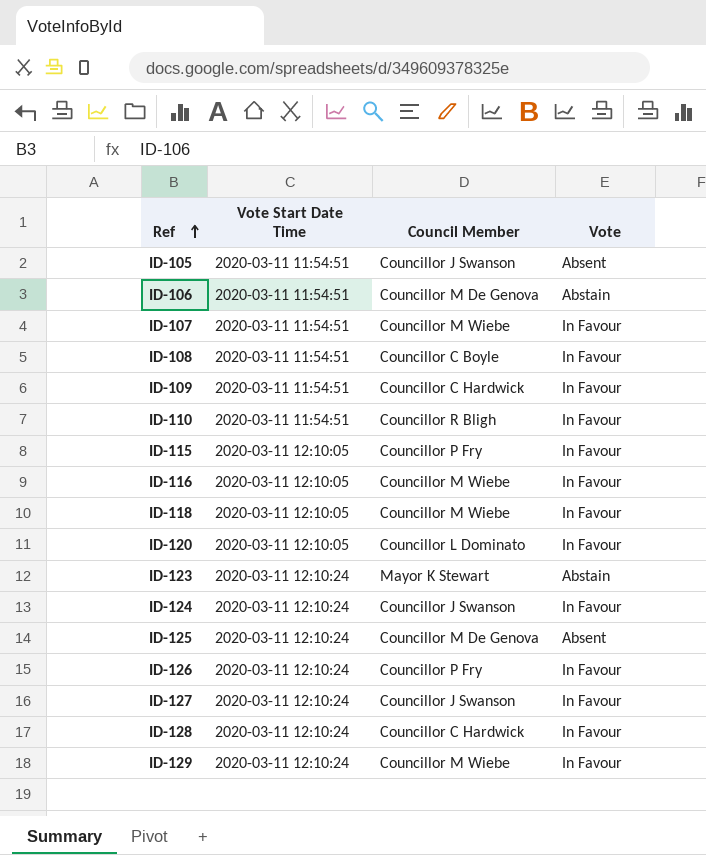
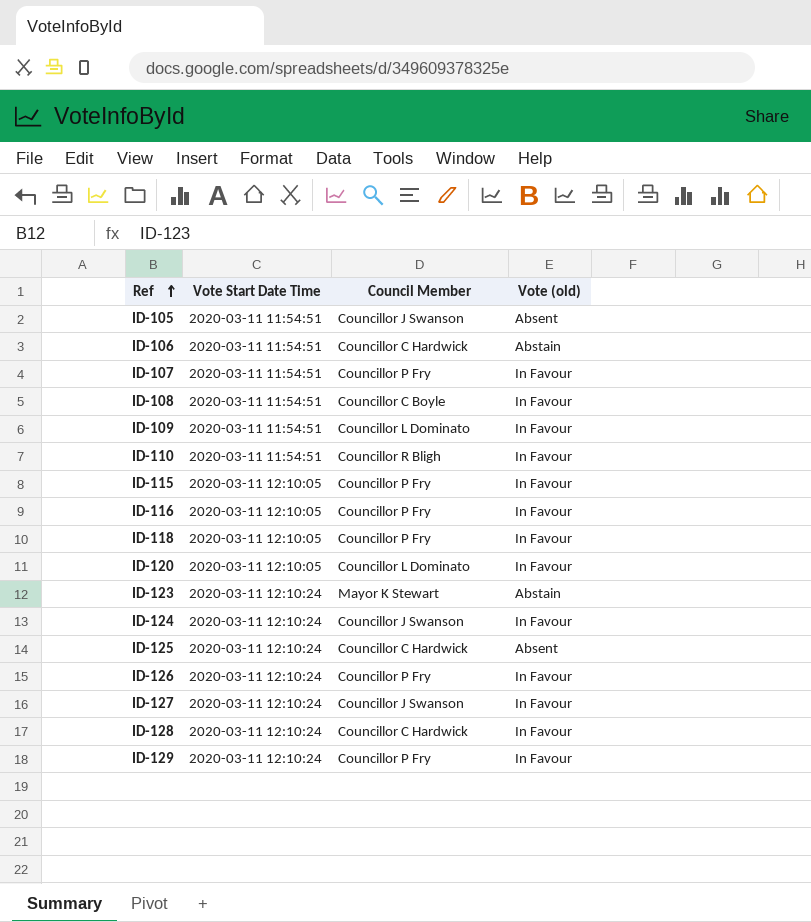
column name: Vote -> Vote (old)
ID-106 | Council Member: Councillor M De Genova -> Councillor C Hardwick
ID-107 | Council Member: Councillor M Wiebe -> Councillor P Fry
ID-109 | Council Member: Councillor C Hardwick -> Councillor L Dominato
ID-116 | Council Member: Councillor M Wiebe -> Councillor P Fry
ID-118 | Council Member: Councillor M Wiebe -> Councillor P Fry
ID-125 | Council Member: Councillor M De Genova -> Councillor C Hardwick
ID-129 | Council Member: Councillor M Wiebe -> Councillor P Fry

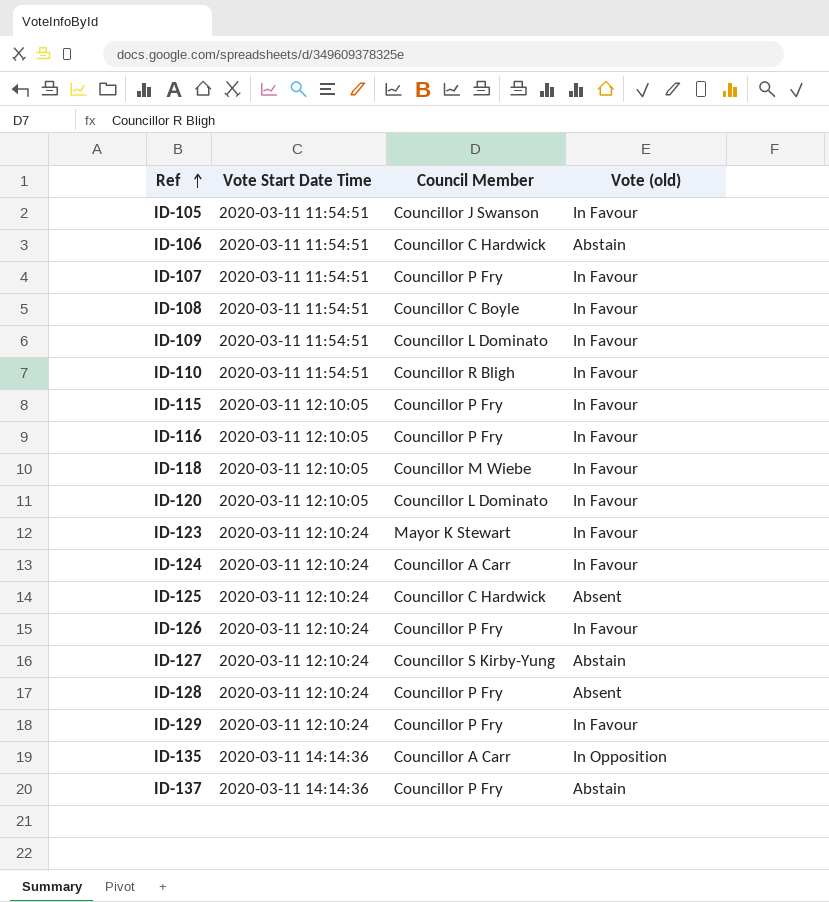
ID-105 | Vote (old): Absent -> In Favour
ID-118 | Council Member: Councillor P Fry -> Councillor M Wiebe
ID-123 | Vote (old): Abstain -> In Favour
ID-124 | Council Member: Councillor J Swanson -> Councillor A Carr
ID-127 | Council Member: Councillor J Swanson -> Councillor S Kirby-Yung
ID-127 | Vote (old): In Favour -> Abstain
ID-128 | Council Member: Councillor C Hardwick -> Councillor P Fry
ID-128 | Vote (old): In Favour -> Absent
row ID-135: none -> 2020-03-11 14:14:36 | Councillor A Carr | In Opposition
row ID-137: none -> 2020-03-11 14:14:36 | Councillor P Fry | Abstain

